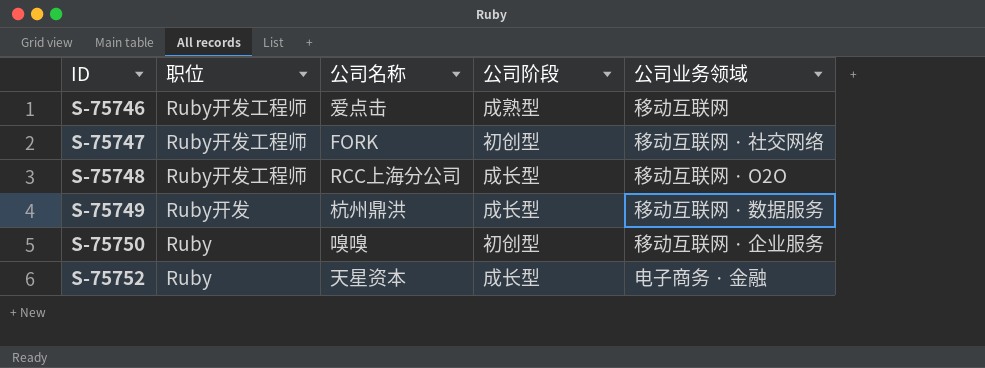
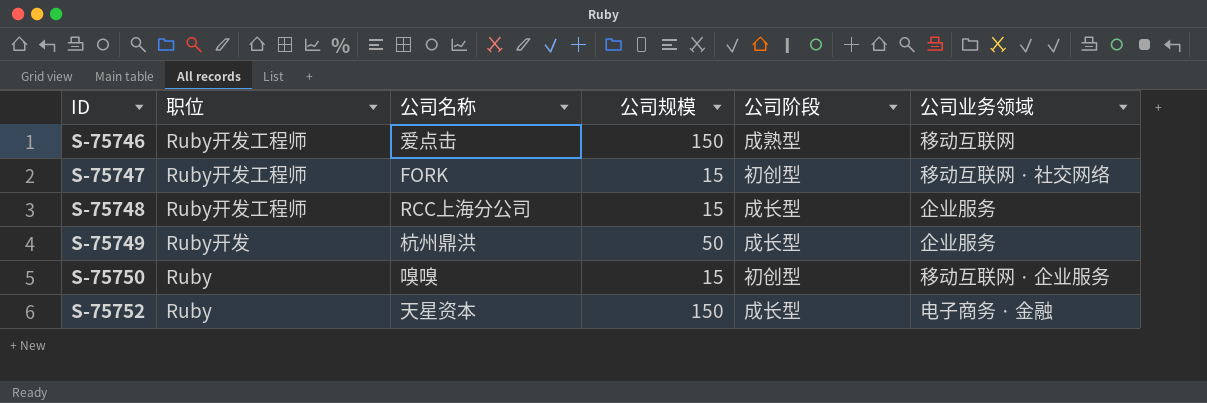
column 公司规模 | position: none -> 4
S-75748 | 公司业务领域: 移动互联网 · O2O -> 企业服务
S-75749 | 公司业务领域: 移动互联网 · 数据服务 -> 企业服务

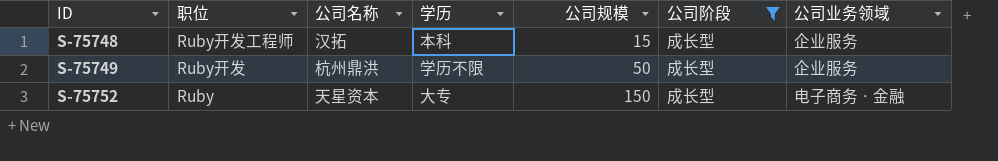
filter: none -> 公司阶段 = 成长型
column 学历 | position: none -> 4
S-75748 | 公司名称: RCC上海分公司 -> 汉拓

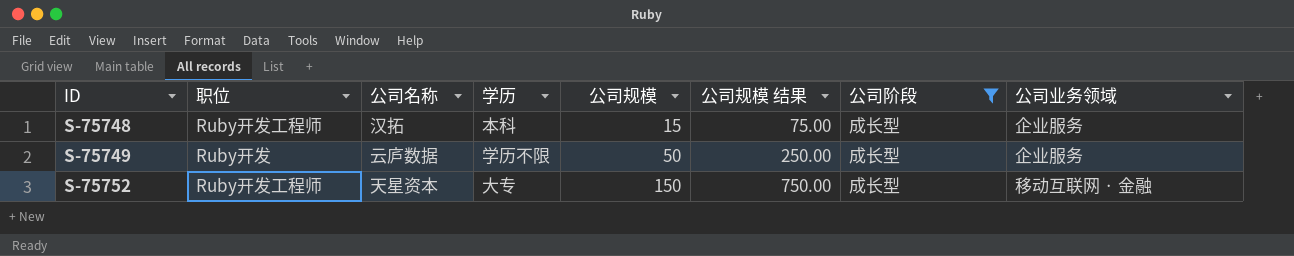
column 公司规模 结果 | formula: none -> [公司规模] * 5
S-75749 | 公司名称: 杭州鼎洪 -> 云庐数据
S-75752 | 职位: Ruby -> Ruby开发工程师
S-75752 | 公司业务领域: 电子商务 · 金融 -> 移动互联网 · 金融

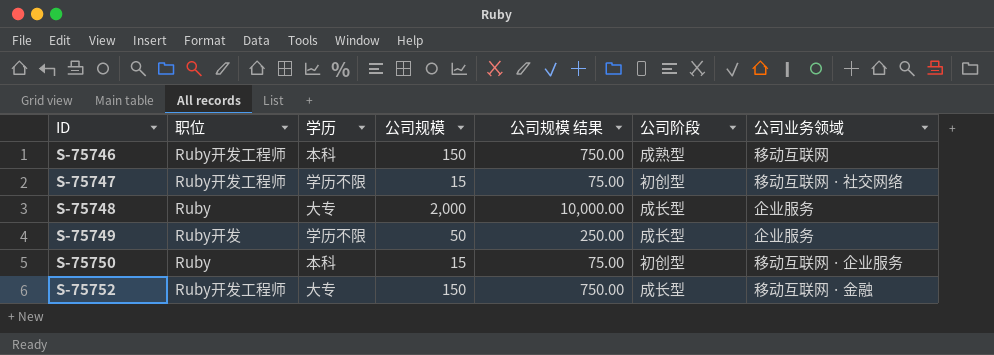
filter: 公司阶段 = 成长型 -> none
column 公司名称 | position: 3 -> none
S-75748 | 职位: Ruby开发工程师 -> Ruby
S-75748 | 学历: 本科 -> 大专
S-75748 | 公司规模: 15 -> 2,000
S-75748 | 公司规模 结果: 75.00 -> 10,000.00

